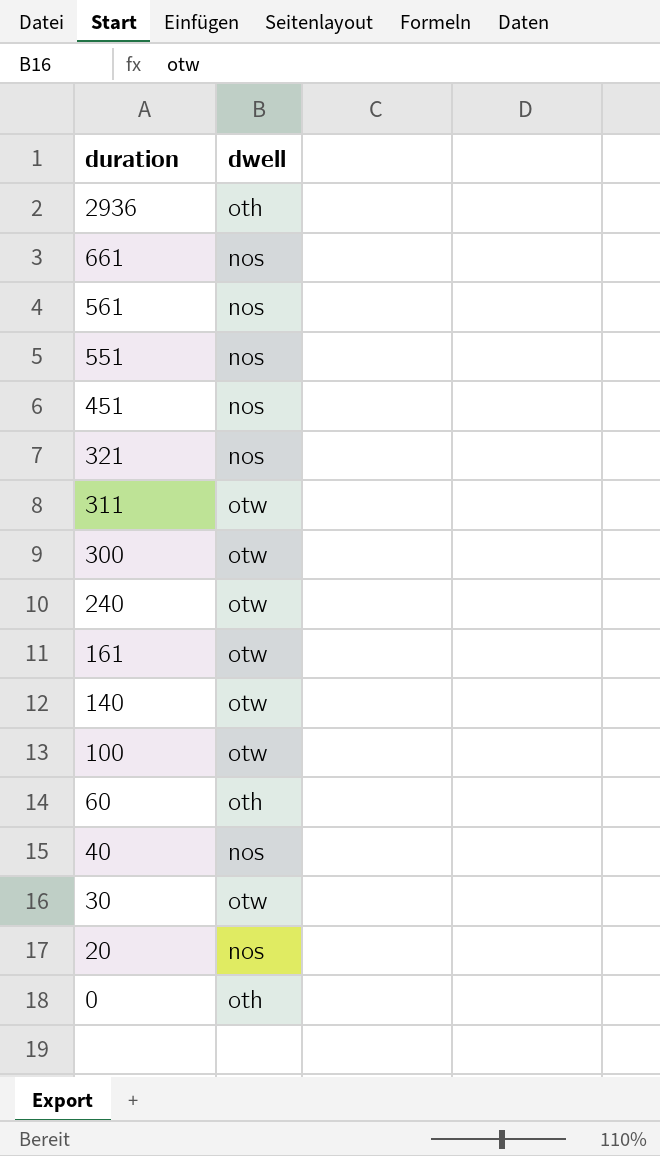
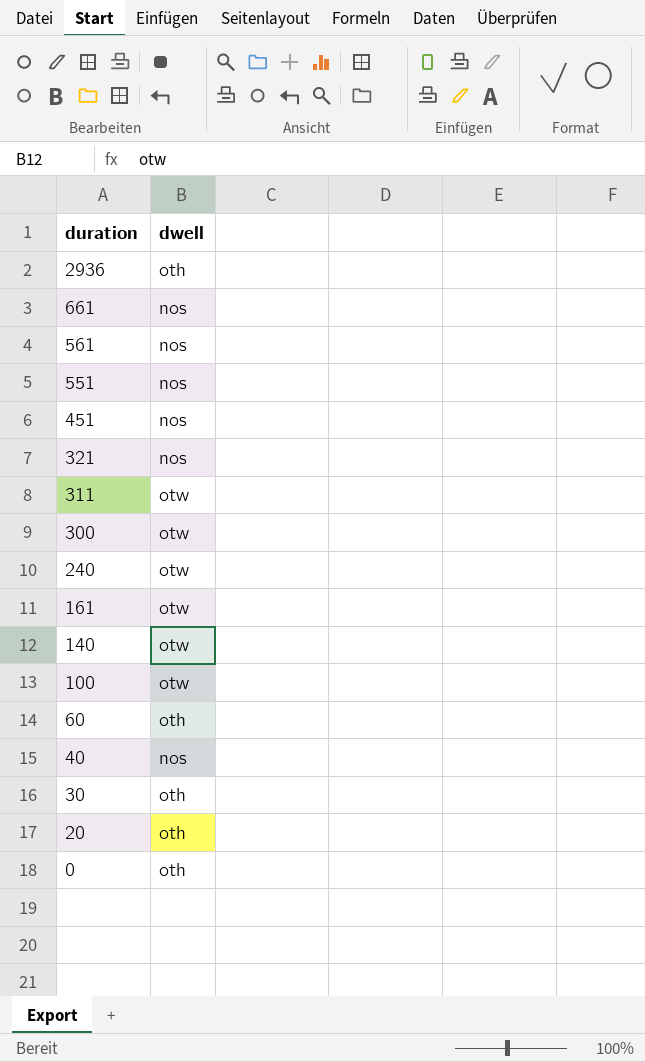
30 | dwell: otw -> oth
20 | dwell: nos -> oth

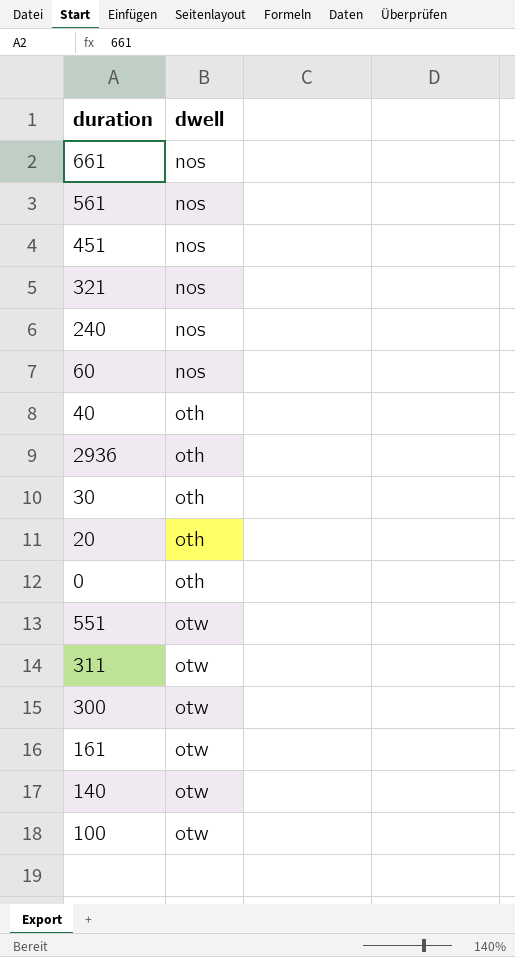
row order: duration descending -> dwell ascending
240 | dwell: otw -> nos
60 | dwell: oth -> nos
40 | dwell: nos -> oth
551 | dwell: nos -> otw

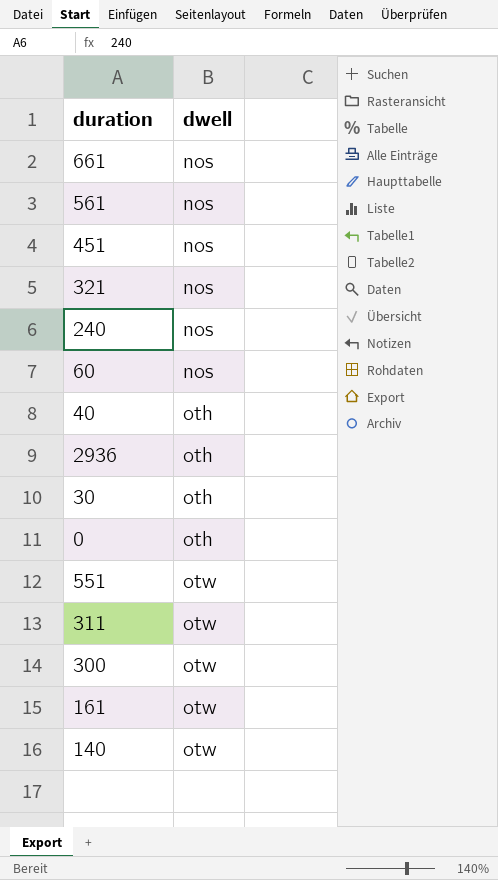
row 20: oth -> none
row 100: otw -> none

